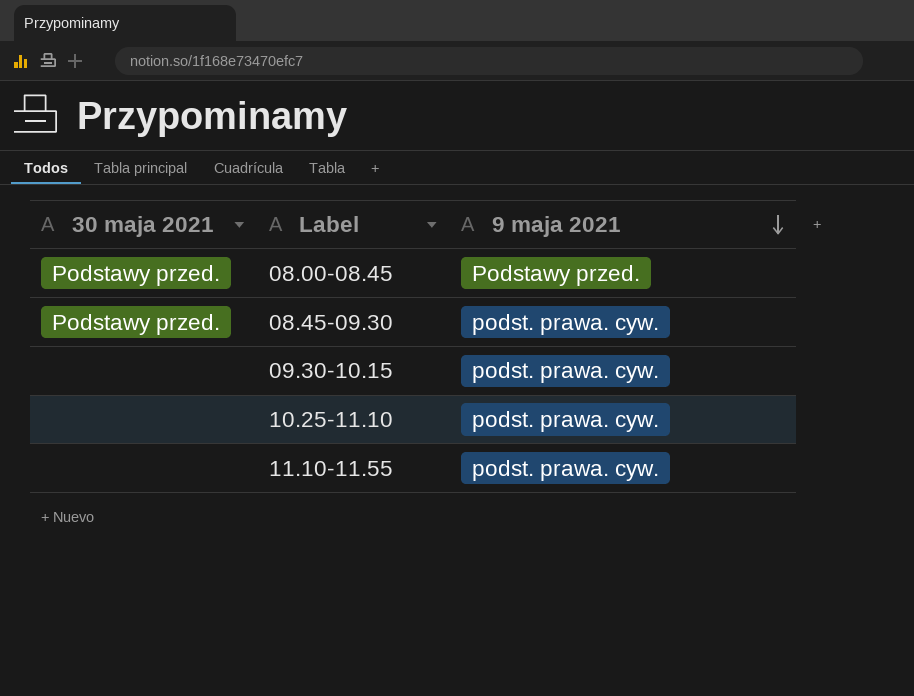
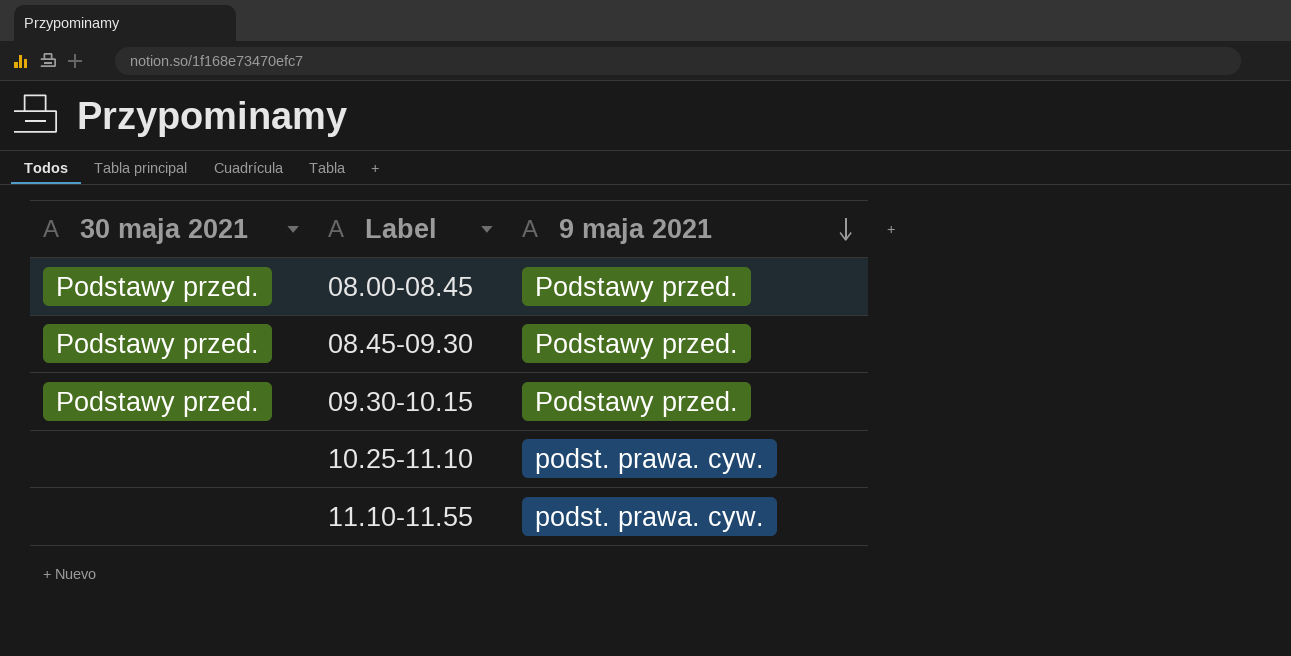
08.45-09.30 | 9 maja 2021: podst. prawa. cyw. -> Podstawy przed.
09.30-10.15 | 30 maja 2021: none -> Podstawy przed.
09.30-10.15 | 9 maja 2021: podst. prawa. cyw. -> Podstawy przed.

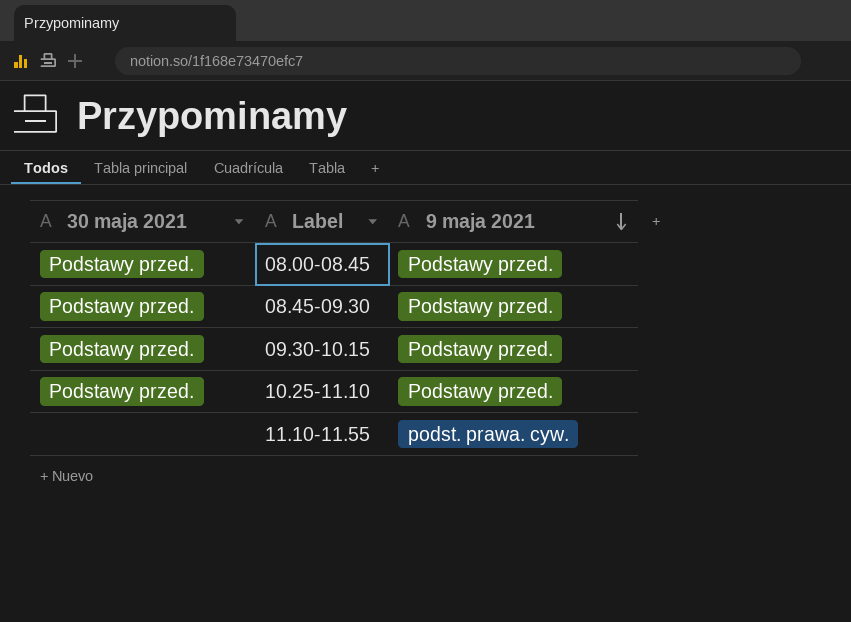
10.25-11.10 | 30 maja 2021: none -> Podstawy przed.
10.25-11.10 | 9 maja 2021: podst. prawa. cyw. -> Podstawy przed.

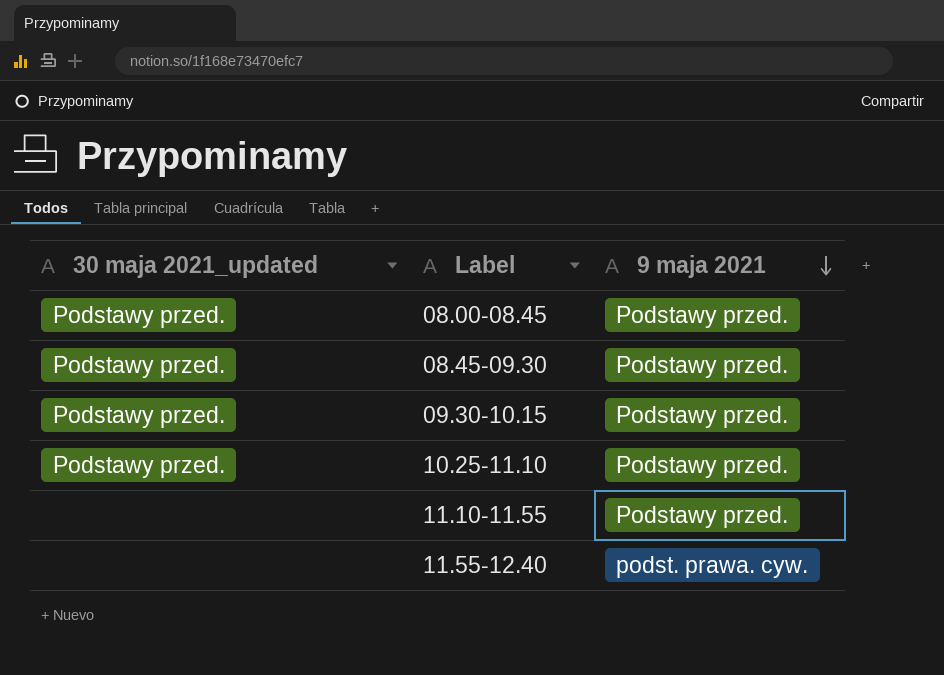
column name: 30 maja 2021 -> 30 maja 2021_updated
11.10-11.55 | 9 maja 2021: podst. prawa. cyw. -> Podstawy przed.
row 11.55-12.40: none -> none | podst. prawa. cyw.

